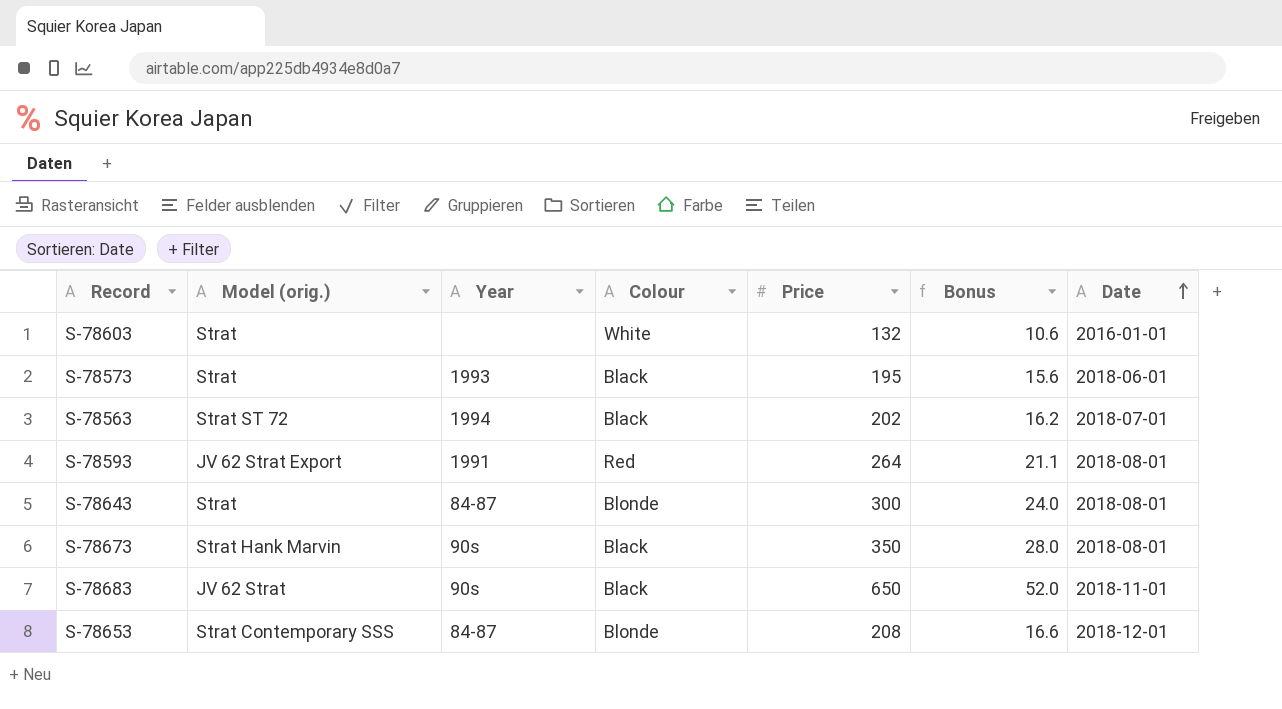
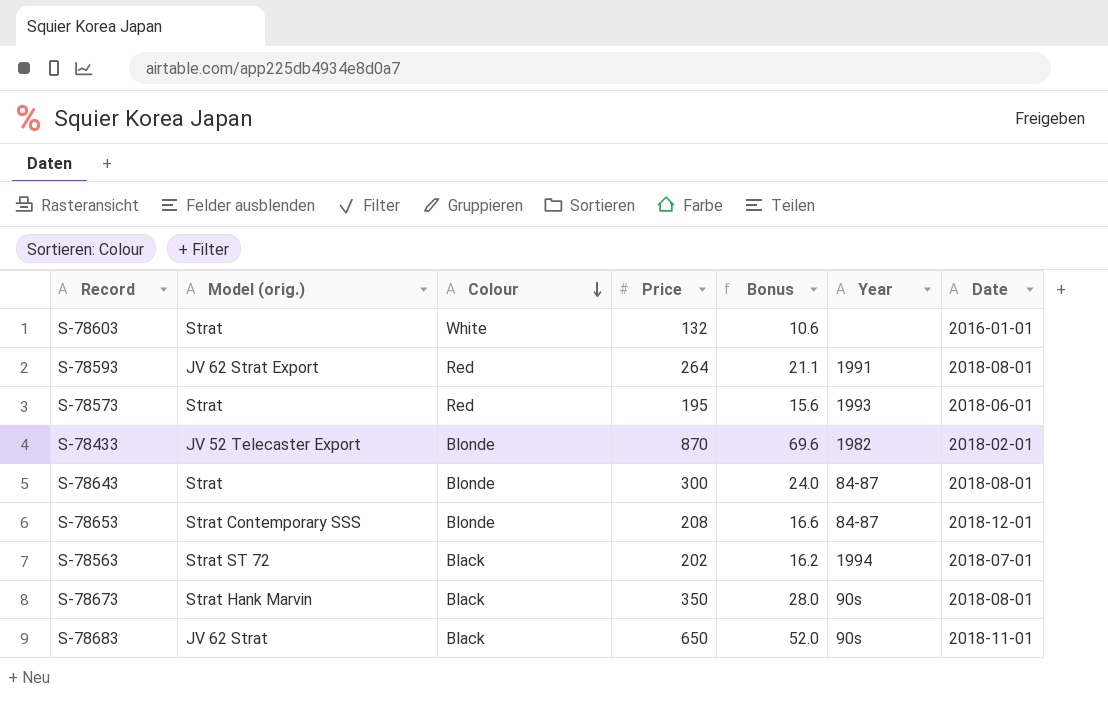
row order: Date ascending -> Colour descending
column Year | position: 3 -> 6
S-78573 | Colour: Black -> Red
row S-78433: none -> JV 52 Telecaster Export | Blonde | 870 | 69.6 | 1982 | 2018-02-01

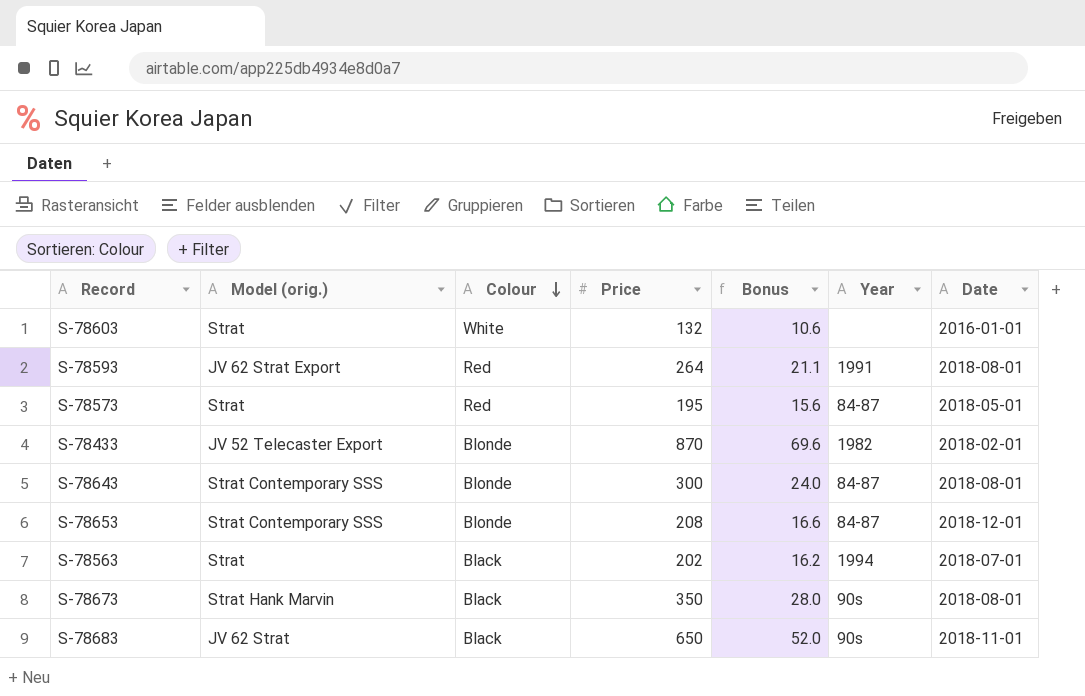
S-78573 | Year: 1993 -> 84-87
S-78573 | Date: 2018-06-01 -> 2018-05-01
S-78643 | Model (orig.): Strat -> Strat Contemporary SSS
S-78563 | Model (orig.): Strat ST 72 -> Strat

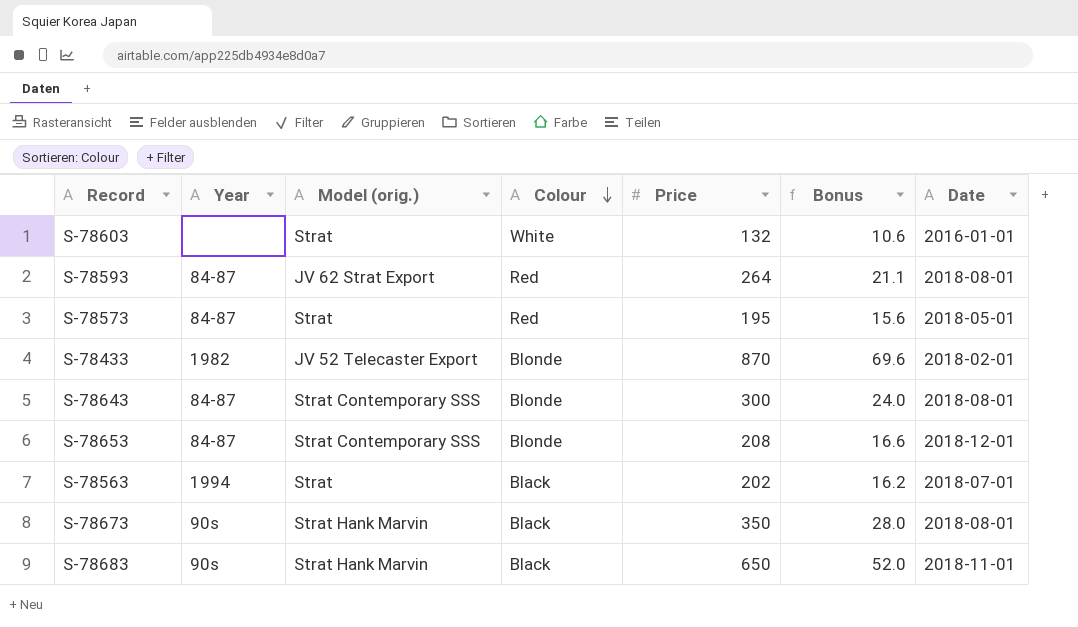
column Year | position: 6 -> 2
S-78593 | Year: 1991 -> 84-87
S-78683 | Model (orig.): JV 62 Strat -> Strat Hank Marvin

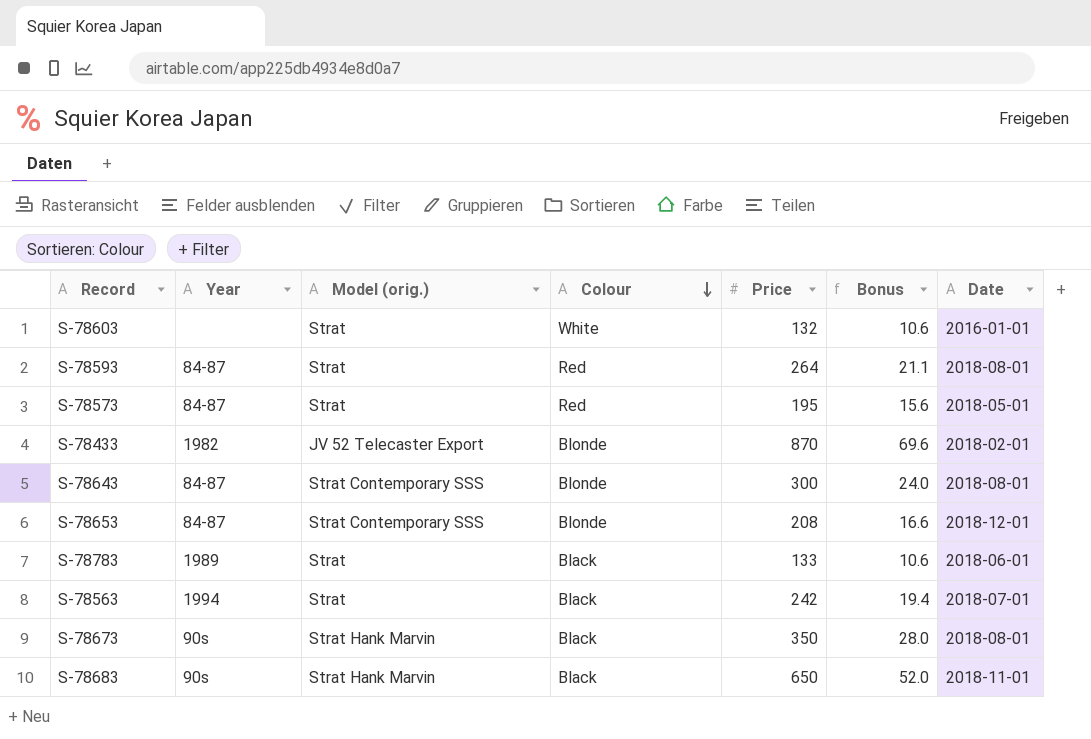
S-78593 | Model (orig.): JV 62 Strat Export -> Strat
row S-78783: none -> 1989 | Strat | Black | 133 | 10.6 | 2018-06-01
S-78563 | Price: 202 -> 242
S-78563 | Bonus: 16.2 -> 19.4

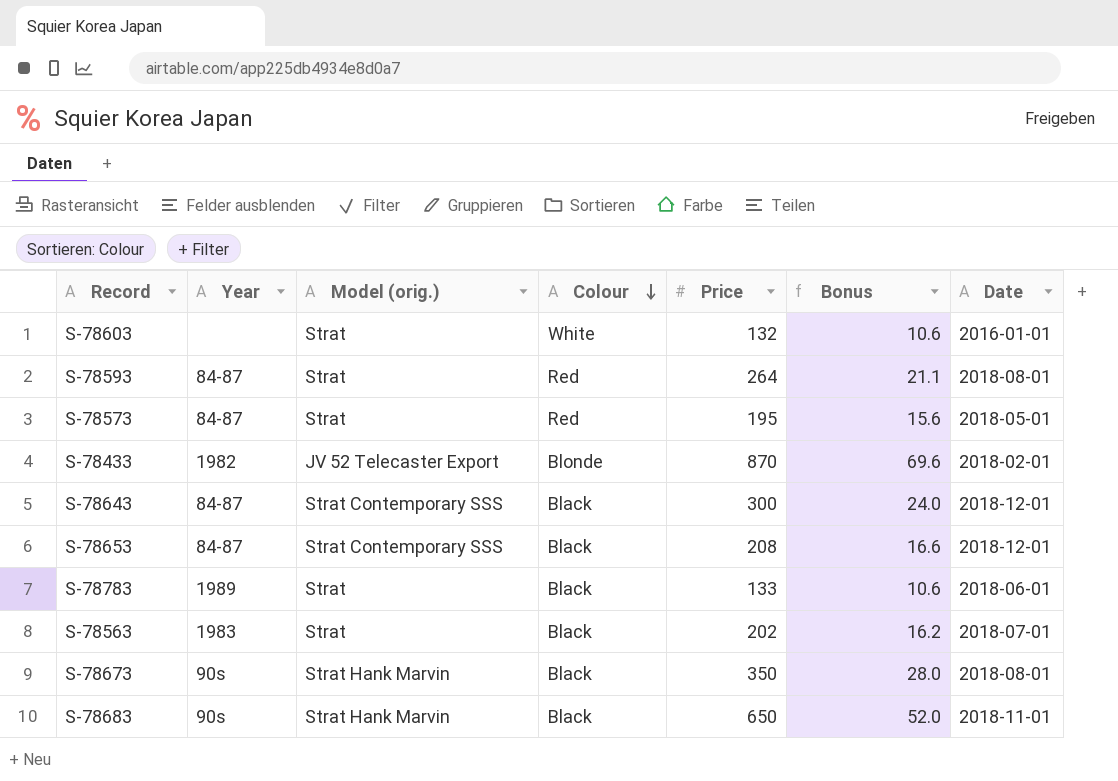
S-78643 | Colour: Blonde -> Black
S-78643 | Date: 2018-08-01 -> 2018-12-01
S-78653 | Colour: Blonde -> Black
S-78563 | Year: 1994 -> 1983
S-78563 | Price: 242 -> 202
S-78563 | Bonus: 19.4 -> 16.2

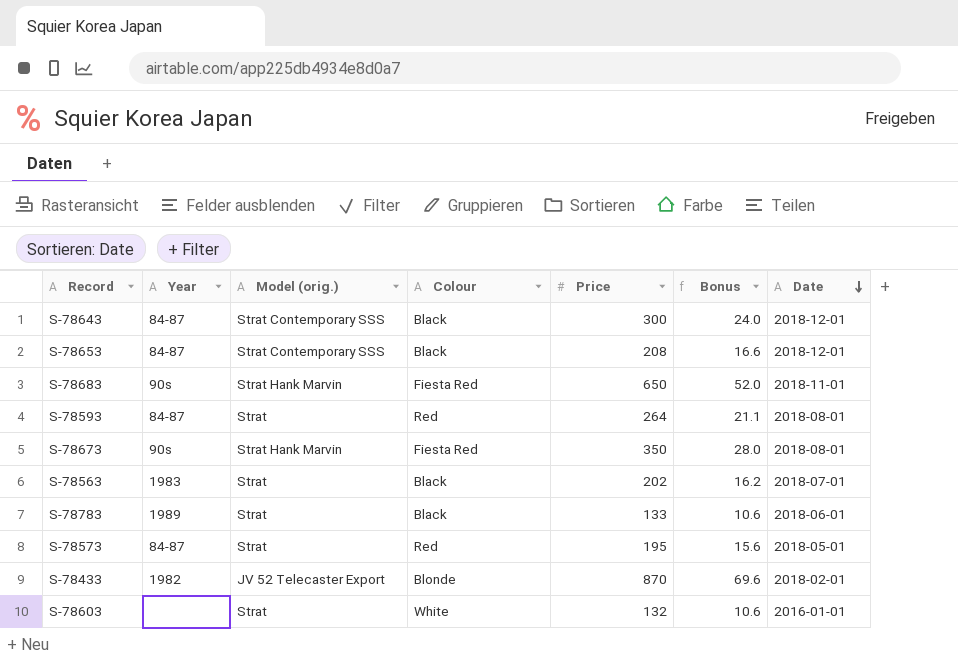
row order: Colour descending -> Date descending
S-78683 | Colour: Black -> Fiesta Red
S-78673 | Colour: Black -> Fiesta Red

